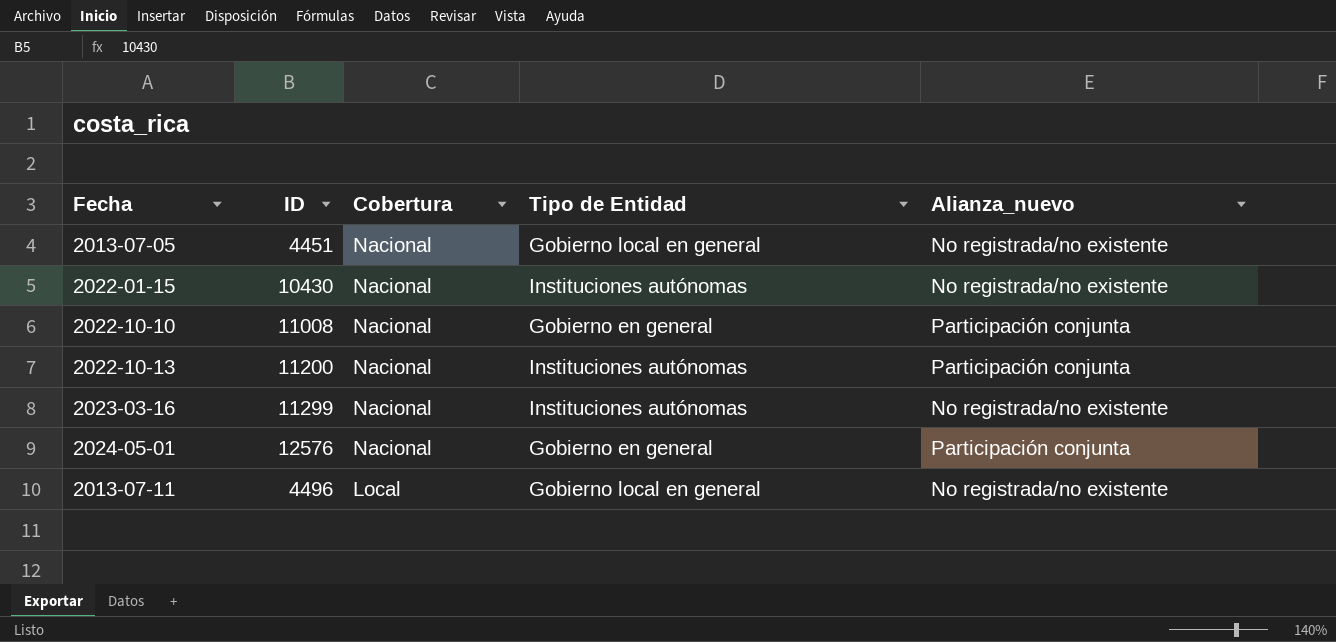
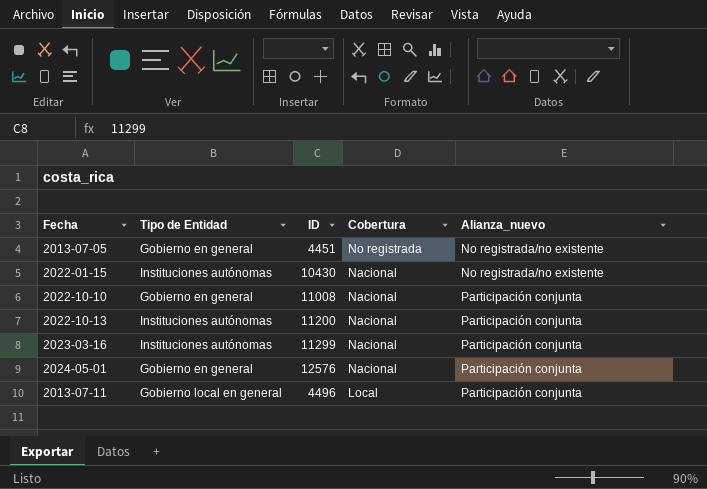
column Tipo de Entidad | position: 4 -> 2
2013-07-05 | Tipo de Entidad: Gobierno local en general -> Gobierno en general
2013-07-05 | Cobertura: Nacional -> No registrada
2023-03-16 | Alianza_nuevo: No registrada/no existente -> Participación conjunta
2013-07-11 | Alianza_nuevo: No registrada/no existente -> Participación conjunta

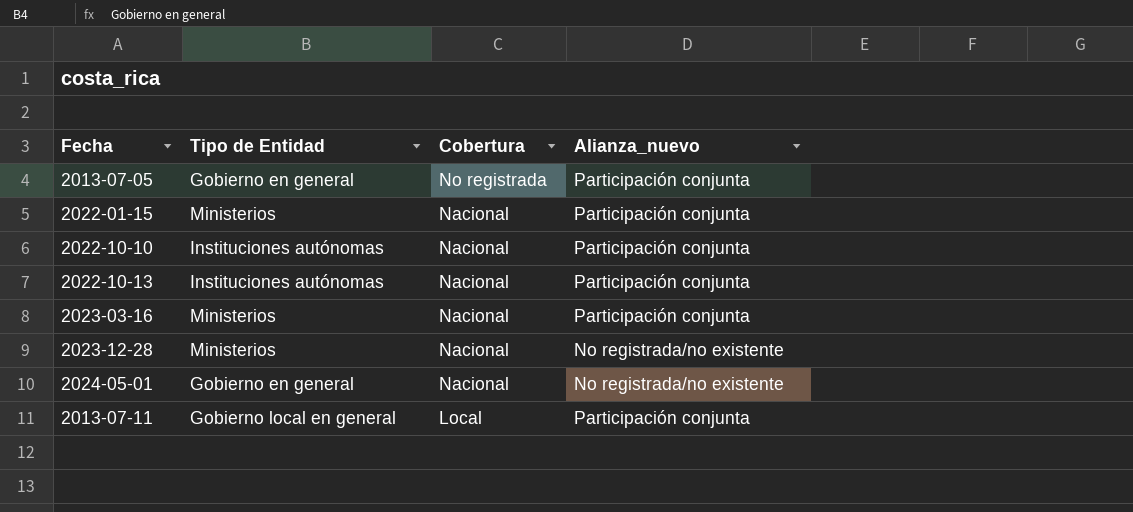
column ID | position: 3 -> none
2013-07-05 | Alianza_nuevo: No registrada/no existente -> Participación conjunta
2022-01-15 | Tipo de Entidad: Instituciones autónomas -> Ministerios
2022-01-15 | Alianza_nuevo: No registrada/no existente -> Participación conjunta
2022-10-10 | Tipo de Entidad: Gobierno en general -> Instituciones autónomas
2023-03-16 | Tipo de Entidad: Instituciones autónomas -> Ministerios
row 2023-12-28: none -> Ministerios | Nacional | No registrada/no existente
2024-05-01 | Alianza_nuevo: Participación conjunta -> No registrada/no existente

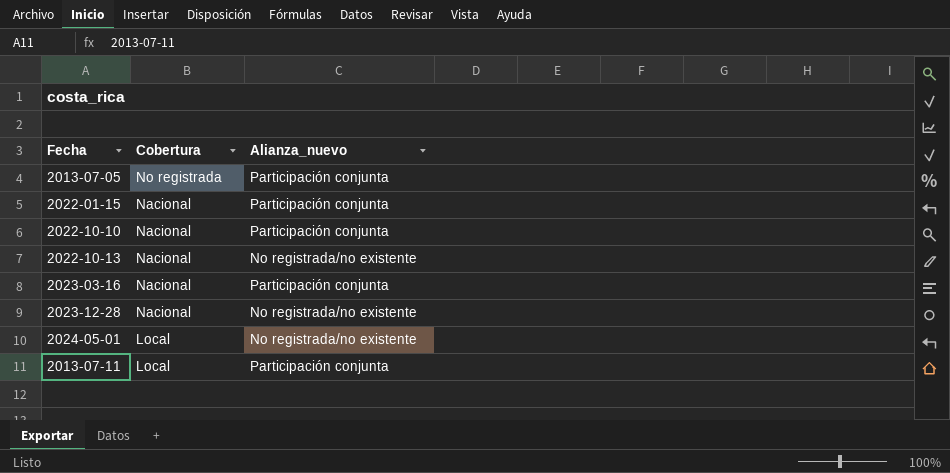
column Tipo de Entidad | position: 2 -> none
2022-10-13 | Alianza_nuevo: Participación conjunta -> No registrada/no existente
2024-05-01 | Cobertura: Nacional -> Local

